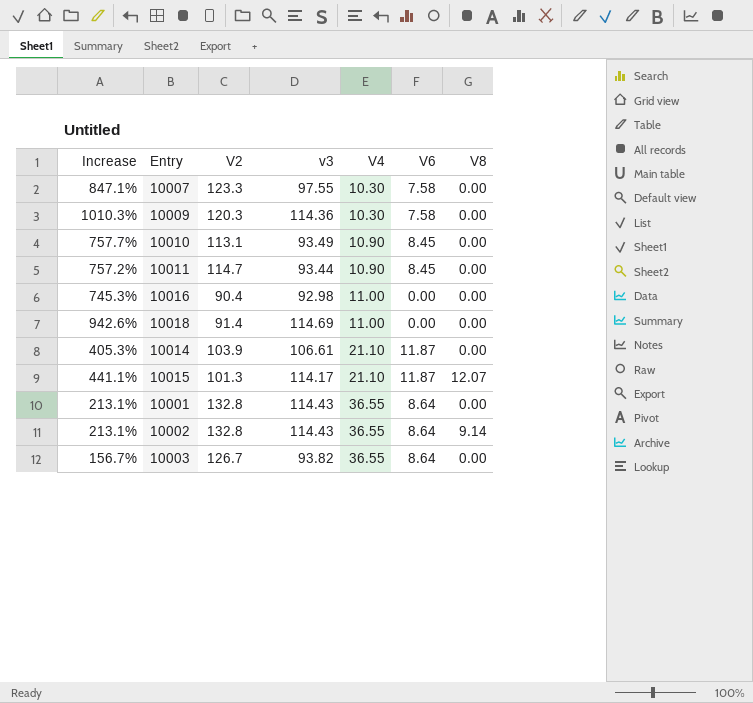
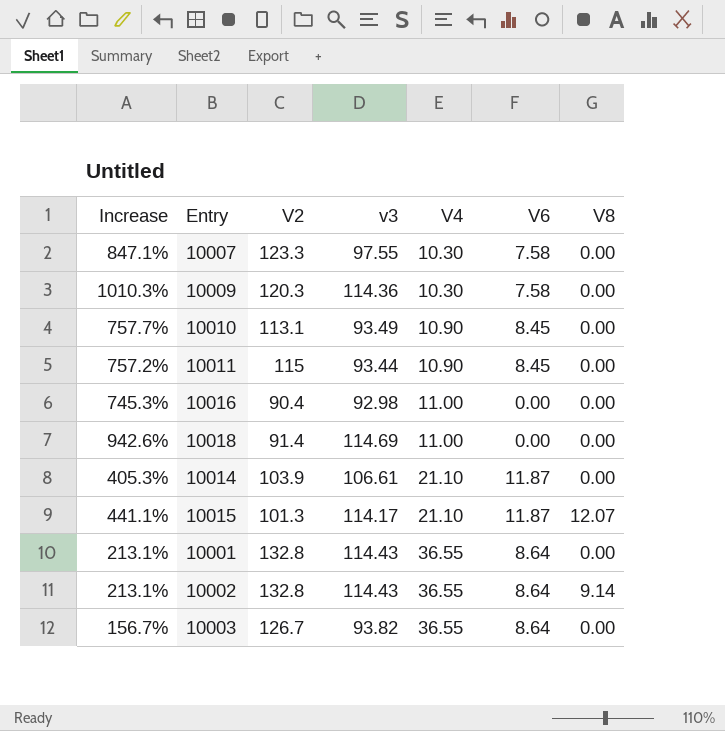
10011 | V2: 114.7 -> 115

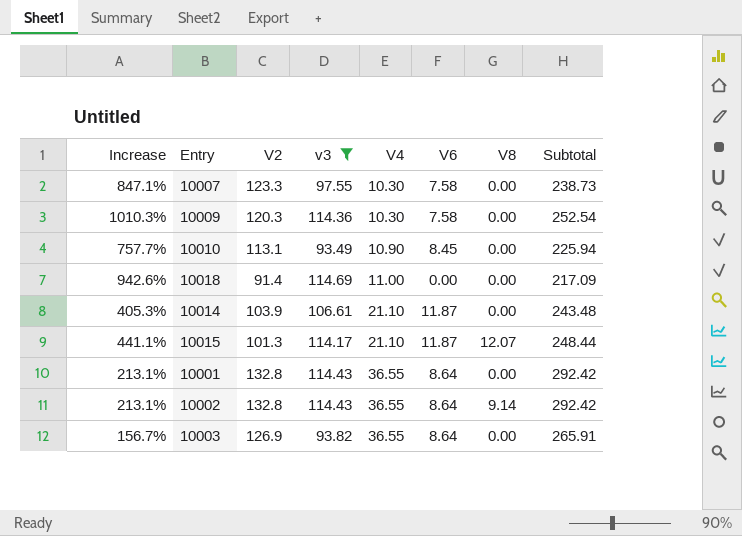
filter: none -> v3 >= 93.49
column Subtotal | formula: none -> [V2] + [v3] + [V4] + [V6]
10003 | V2: 126.7 -> 126.9

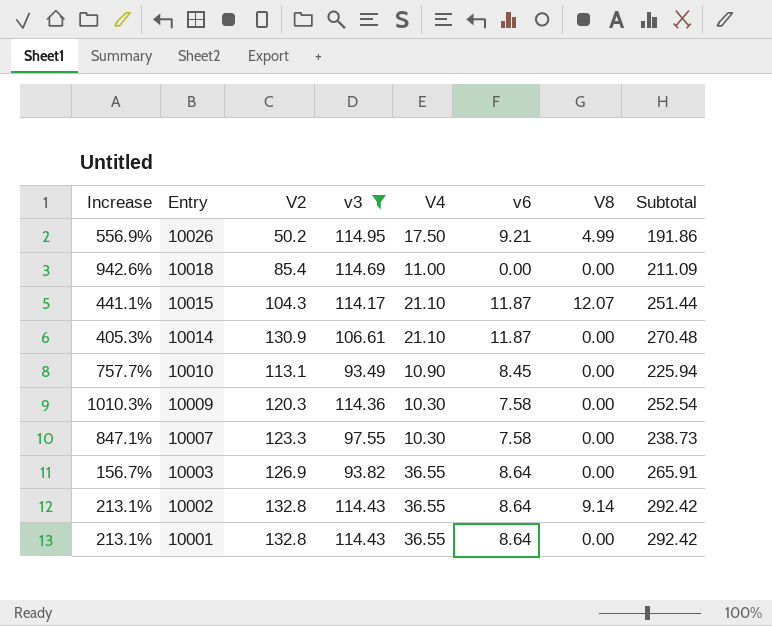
row order: V4 ascending -> Entry descending
column name: V6 -> v6
row 10026: none -> 556.9% | 50.2 | 114.95 | 17.50 | 9.21 | 4.99 | 191.86
10018 | V2: 91.4 -> 85.4
10018 | Subtotal: 217.09 -> 211.09
10015 | V2: 101.3 -> 104.3
10015 | Subtotal: 248.44 -> 251.44
10014 | V2: 103.9 -> 130.9
10014 | Subtotal: 243.48 -> 270.48

